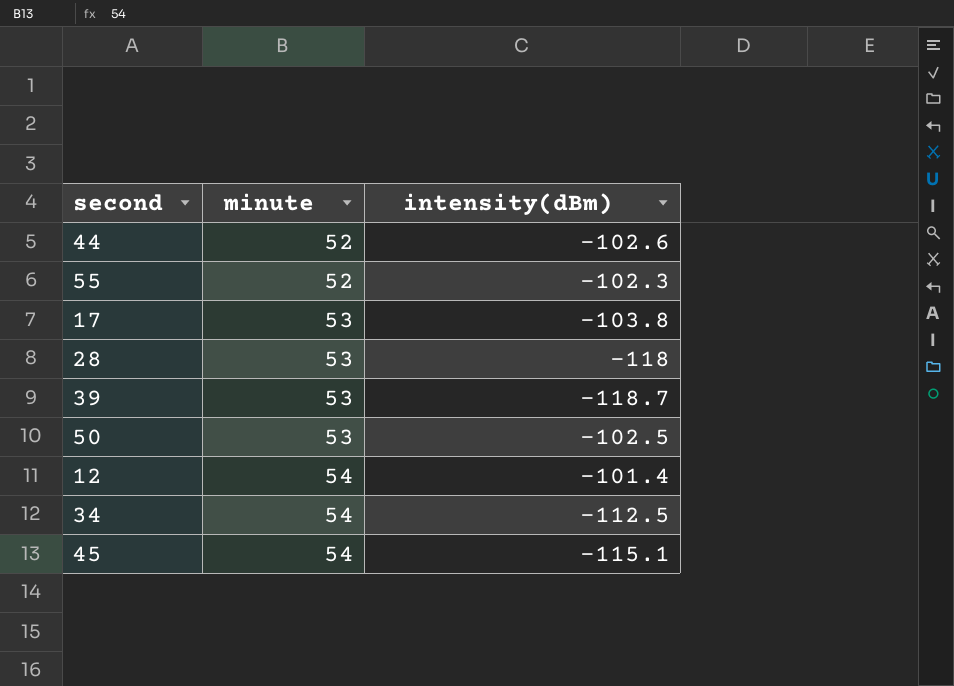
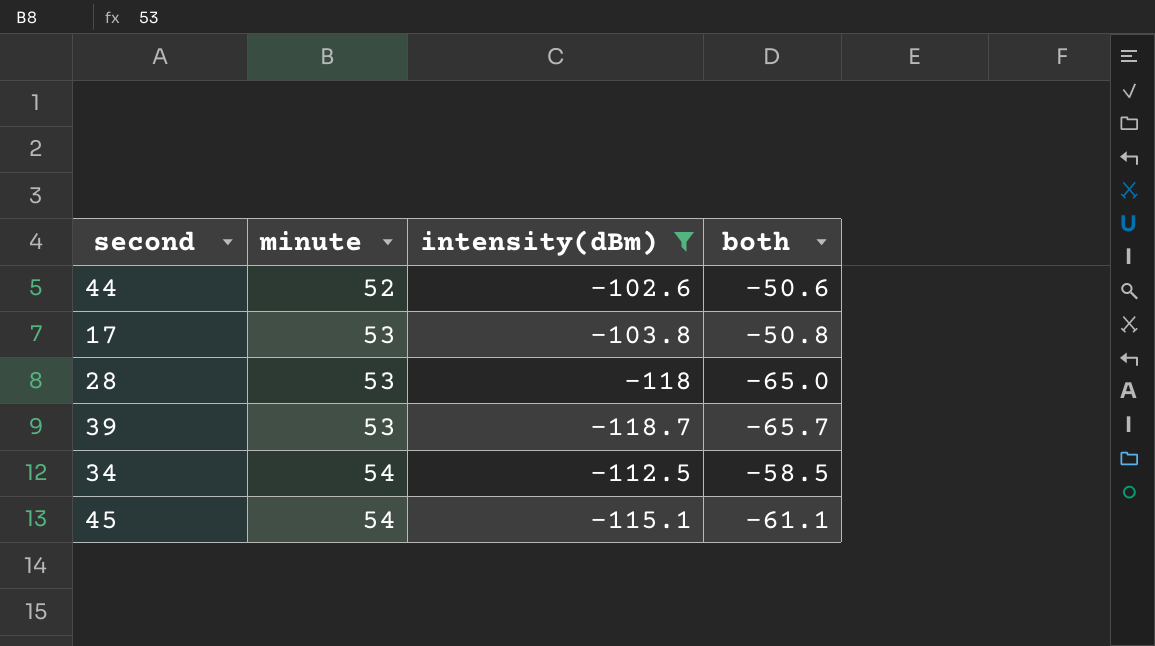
filter: none -> intensity(dBm) <= -102.6
column both | formula: none -> [minute] + [intensity(dBm)]

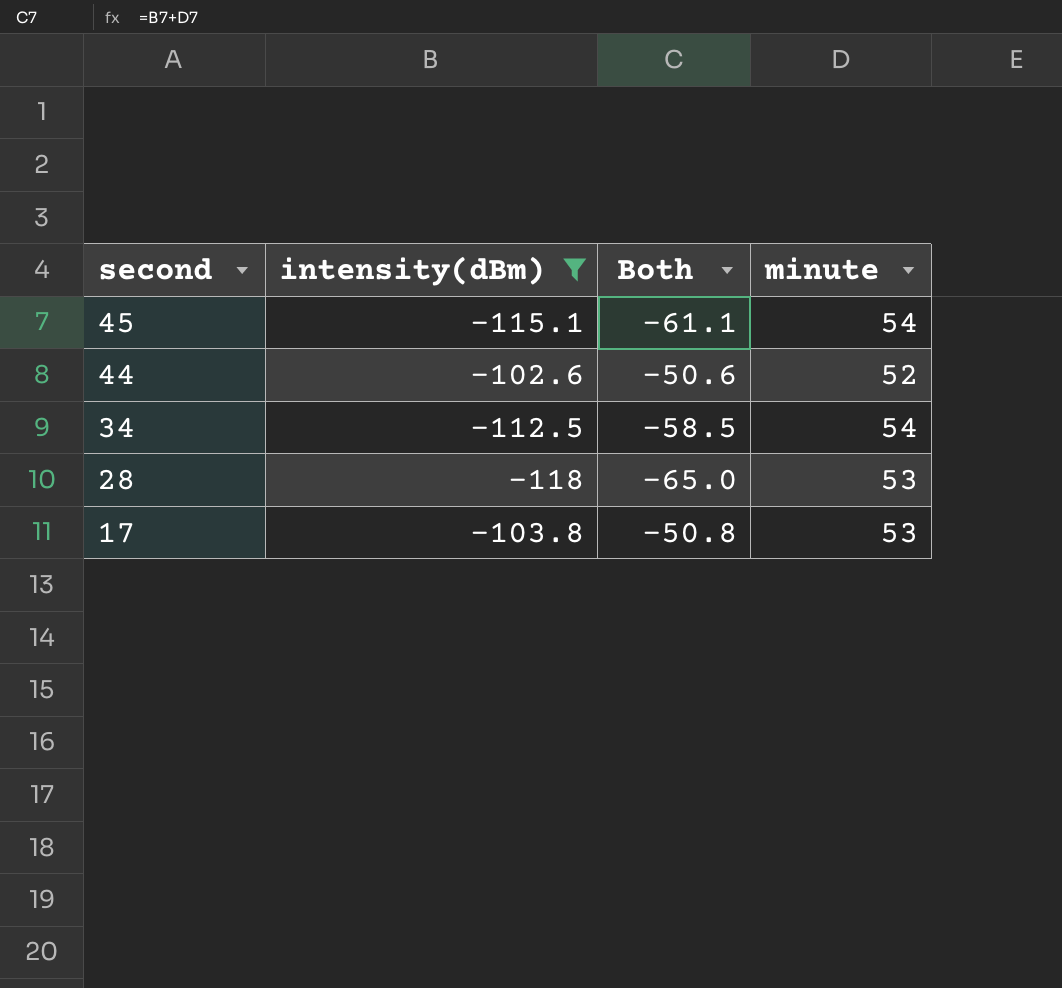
row order: minute ascending -> second descending
column name: both -> Both
column minute | position: 2 -> 4
row 39: 53 | -118.7 | -65.7 -> none

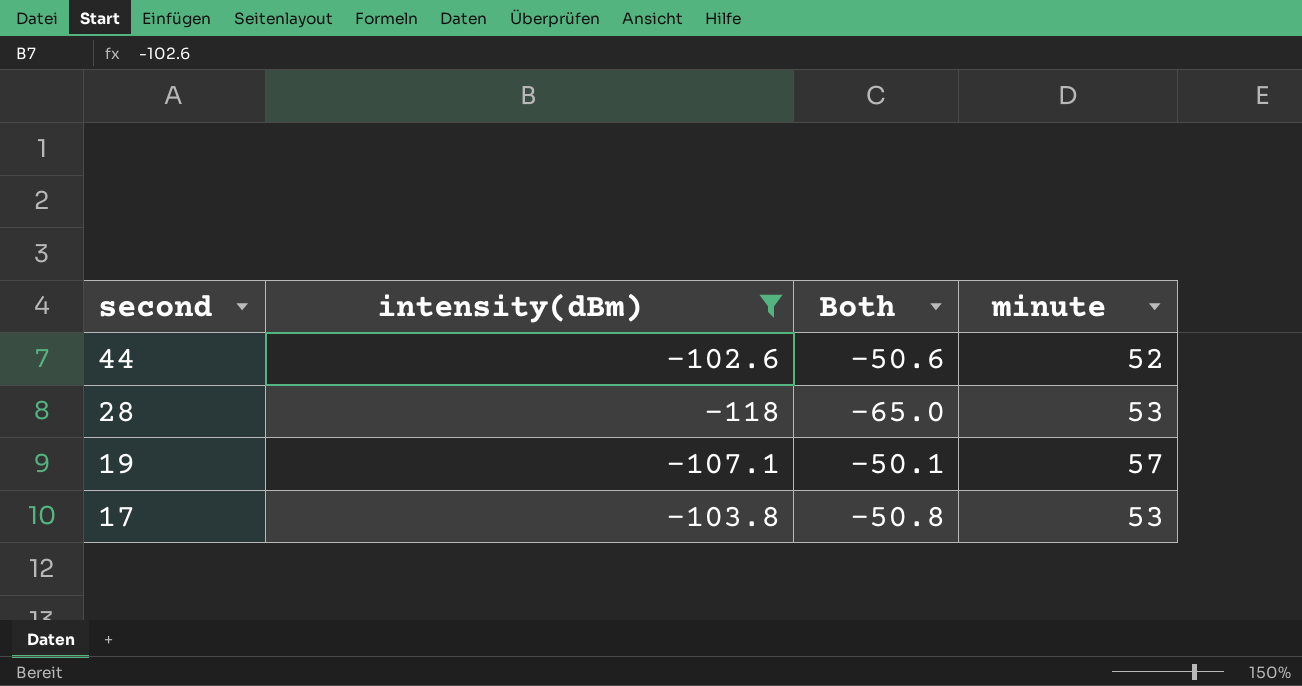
row 45: -115.1 | -61.1 | 54 -> none
row 34: -112.5 | -58.5 | 54 -> none
row 19: none -> -107.1 | -50.1 | 57

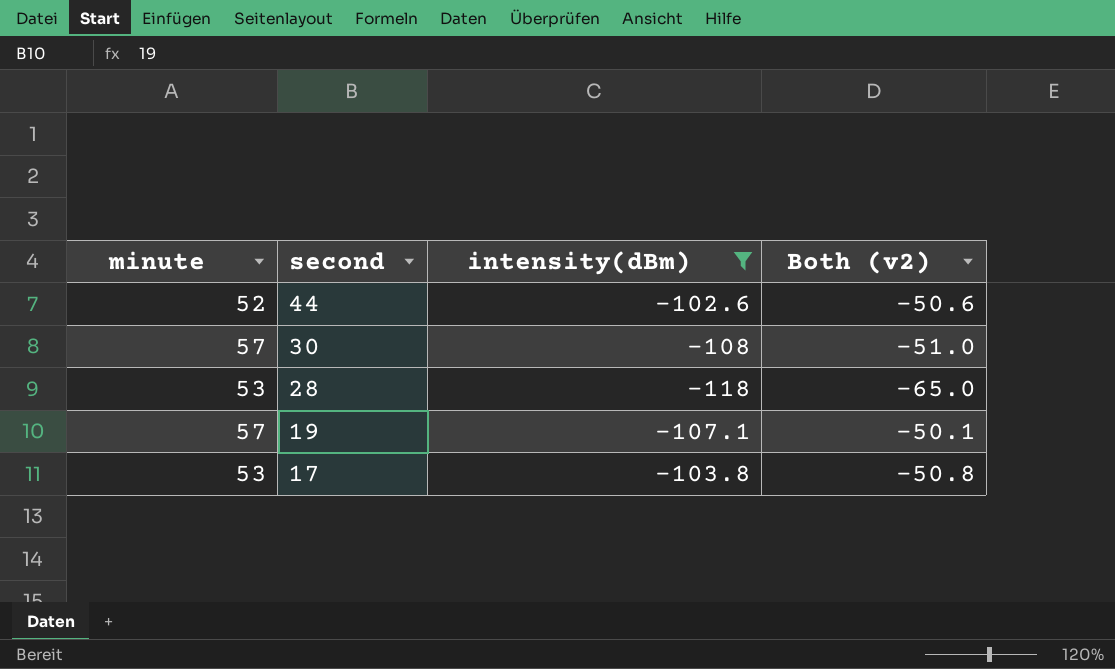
column minute | position: 4 -> 1
column name: Both -> Both (v2)
row 30: none -> 57 | -108 | -51.0

